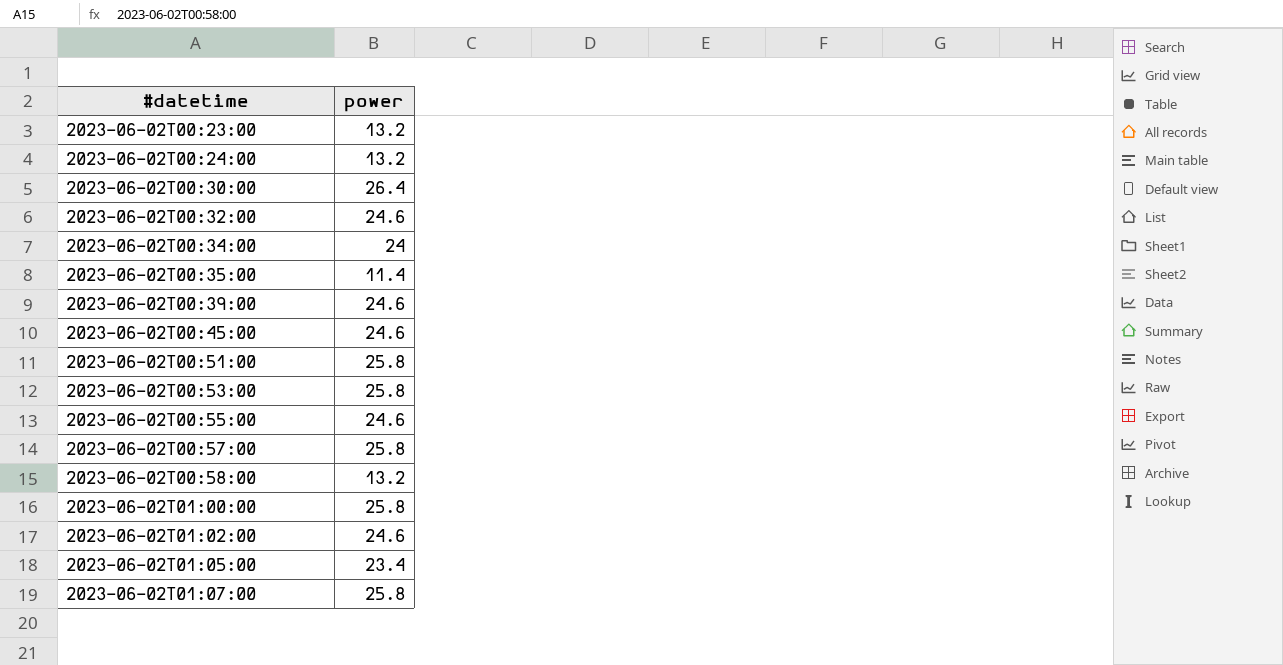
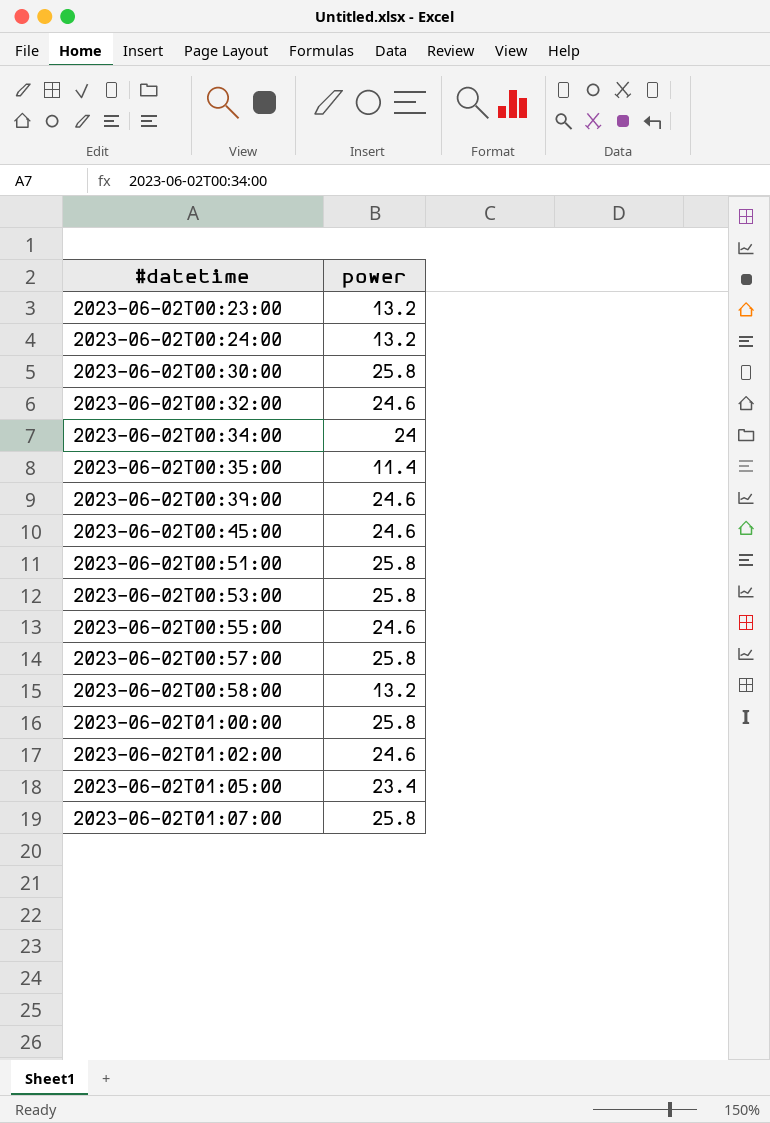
2023-06-02T00:30:00 | power: 26.4 -> 25.8

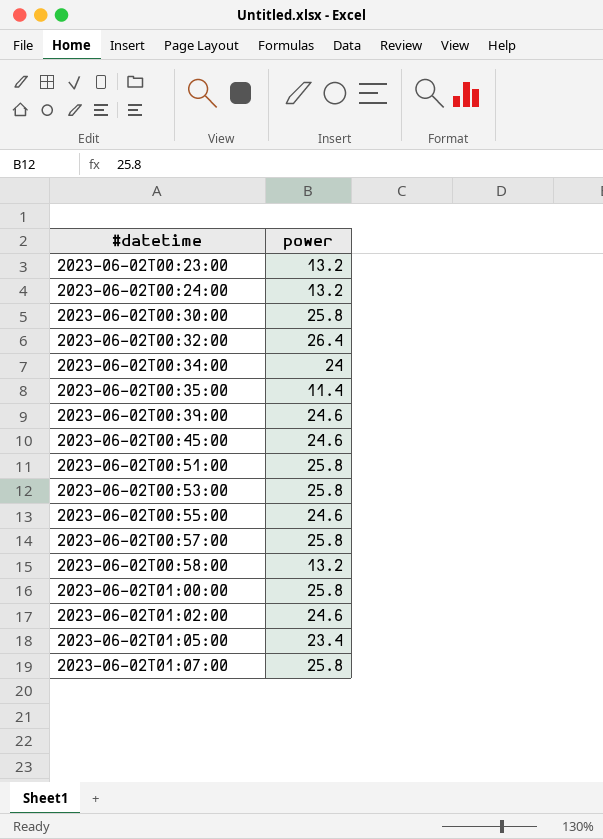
2023-06-02T00:32:00 | power: 24.6 -> 26.4

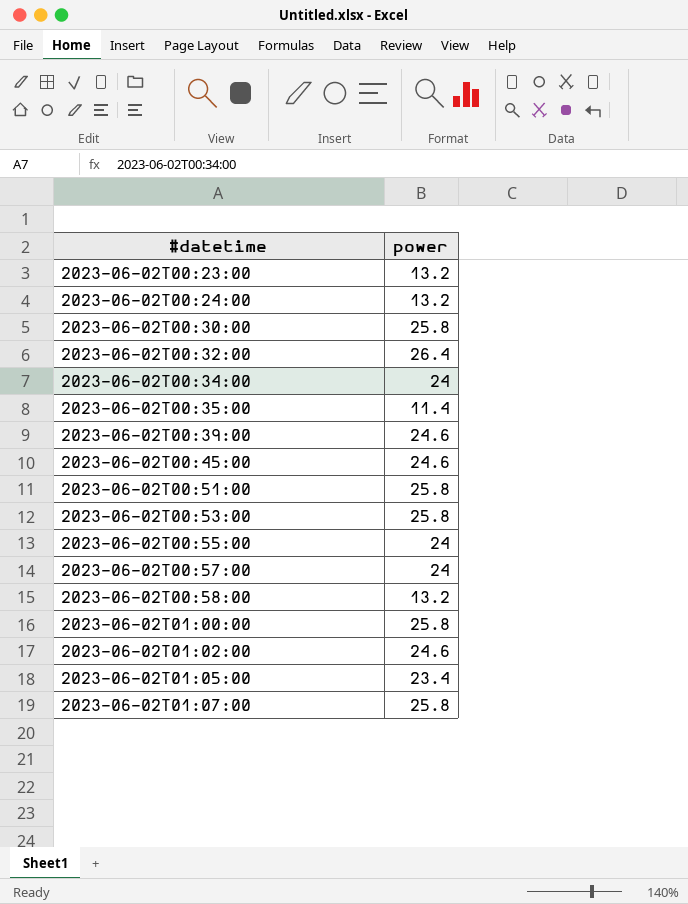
2023-06-02T00:55:00 | power: 24.6 -> 24
2023-06-02T00:57:00 | power: 25.8 -> 24

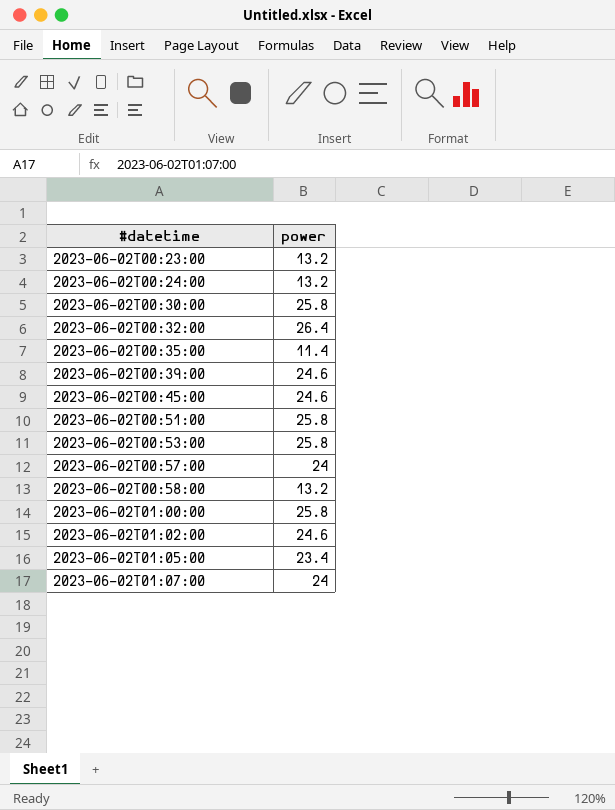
row 2023-06-02T00:34:00: 24 -> none
row 2023-06-02T00:55:00: 24 -> none
2023-06-02T01:07:00 | power: 25.8 -> 24

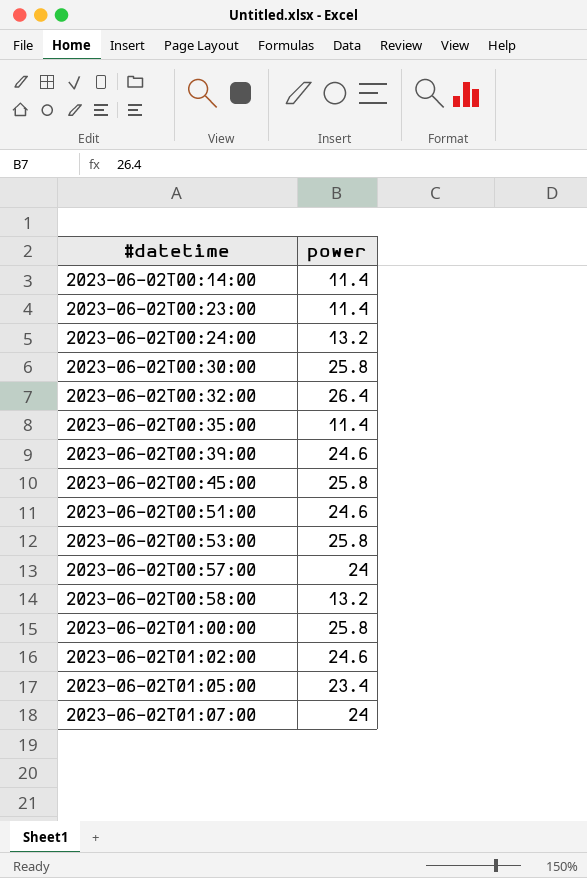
row 2023-06-02T00:14:00: none -> 11.4
2023-06-02T00:23:00 | power: 13.2 -> 11.4
2023-06-02T00:45:00 | power: 24.6 -> 25.8
2023-06-02T00:51:00 | power: 25.8 -> 24.6

